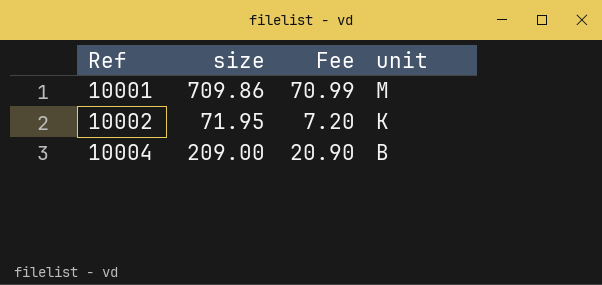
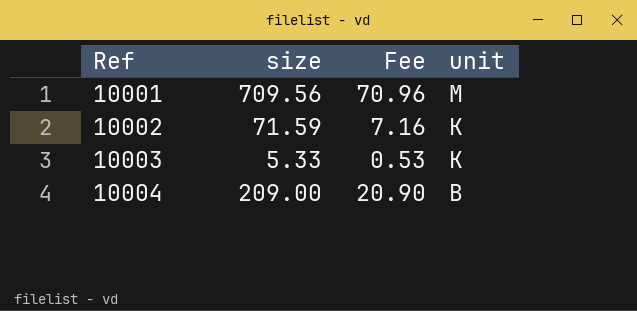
10001 | size: 709.86 -> 709.56
10001 | Fee: 70.99 -> 70.96
10002 | size: 71.95 -> 71.59
10002 | Fee: 7.20 -> 7.16
row 10003: none -> 5.33 | 0.53 | K

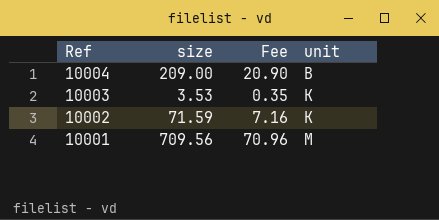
row order: Ref ascending -> Ref descending
10003 | size: 5.33 -> 3.53
10003 | Fee: 0.53 -> 0.35

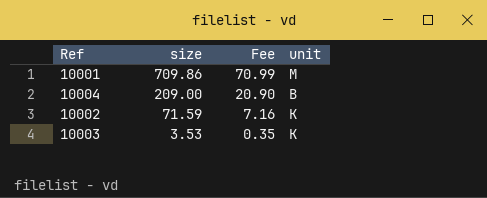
row order: Ref descending -> size descending
10001 | size: 709.56 -> 709.86
10001 | Fee: 70.96 -> 70.99

